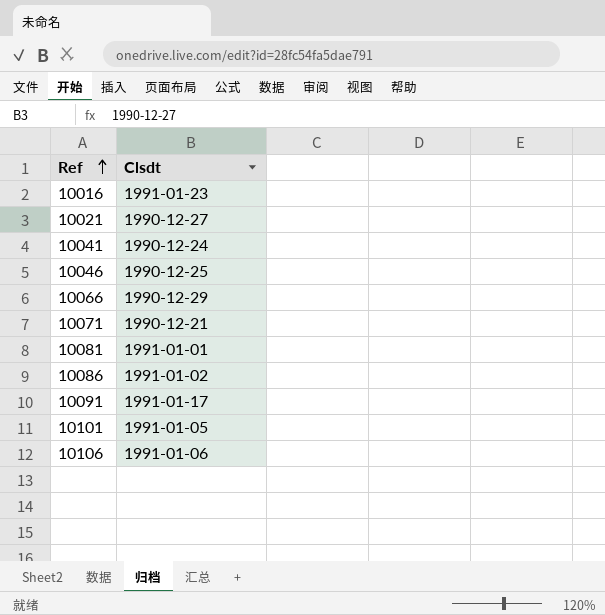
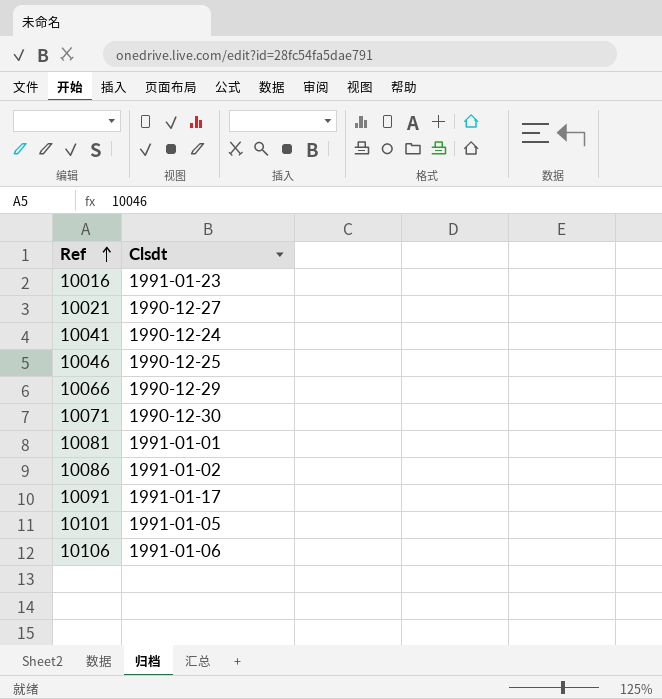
10071 | Clsdt: 1990-12-21 -> 1990-12-30

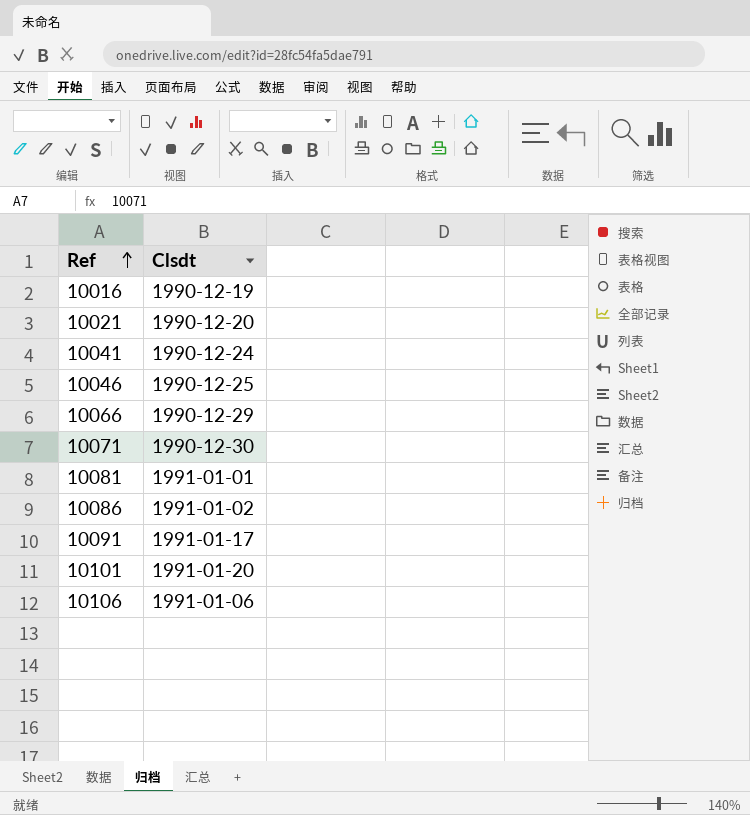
10016 | Clsdt: 1991-01-23 -> 1990-12-19
10021 | Clsdt: 1990-12-27 -> 1990-12-20
10101 | Clsdt: 1991-01-05 -> 1991-01-20

